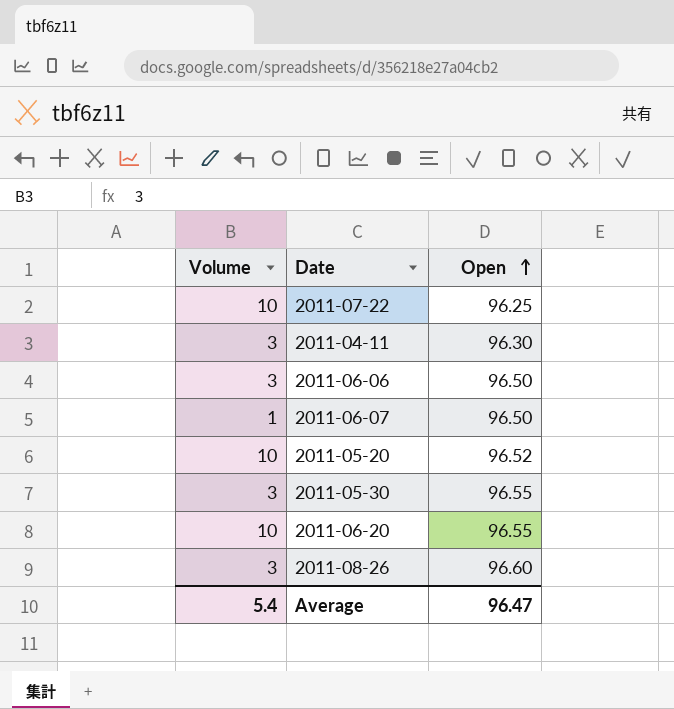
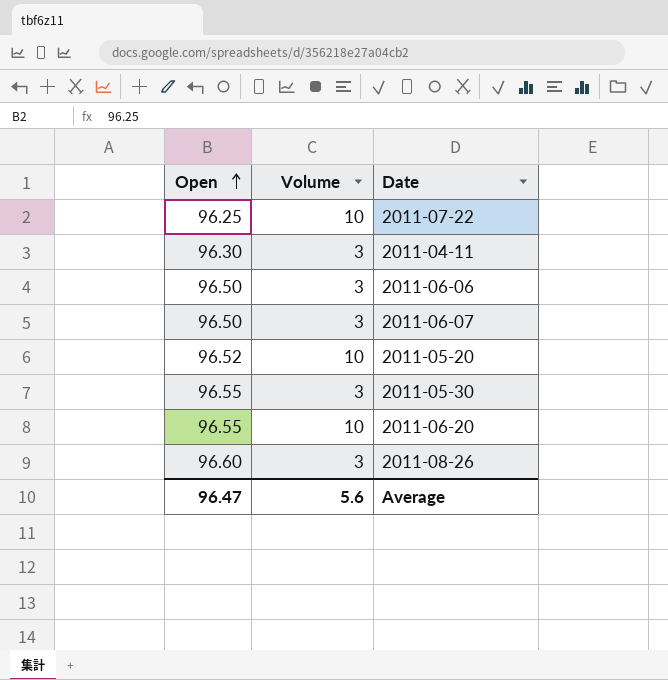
column Open | position: 3 -> 1
2011-06-07 | Volume: 1 -> 3
Average | Volume: 5.4 -> 5.6

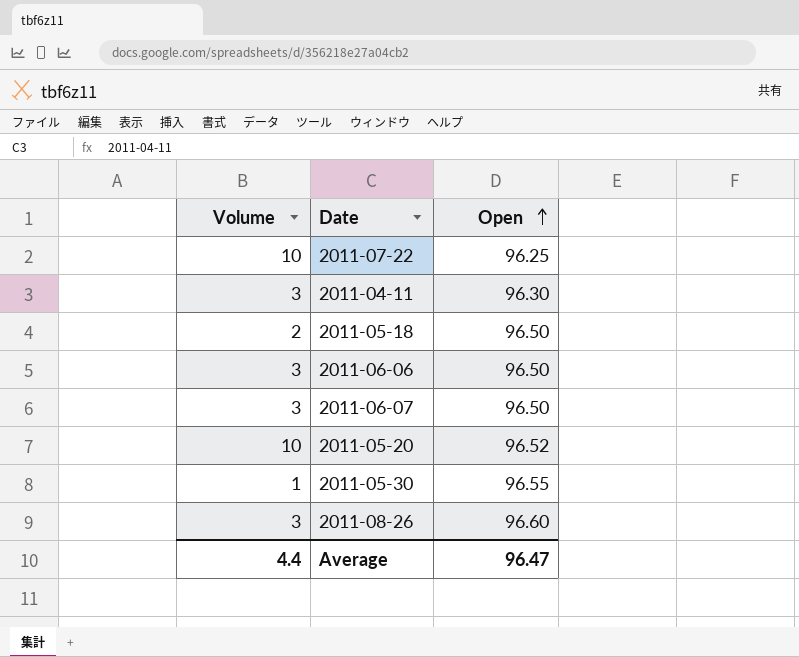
column Open | position: 1 -> 3
row 2011-06-20: 96.55 | 10 -> none
row 2011-05-18: none -> 2 | 96.50
2011-05-30 | Volume: 3 -> 1
Average | Volume: 5.6 -> 4.4

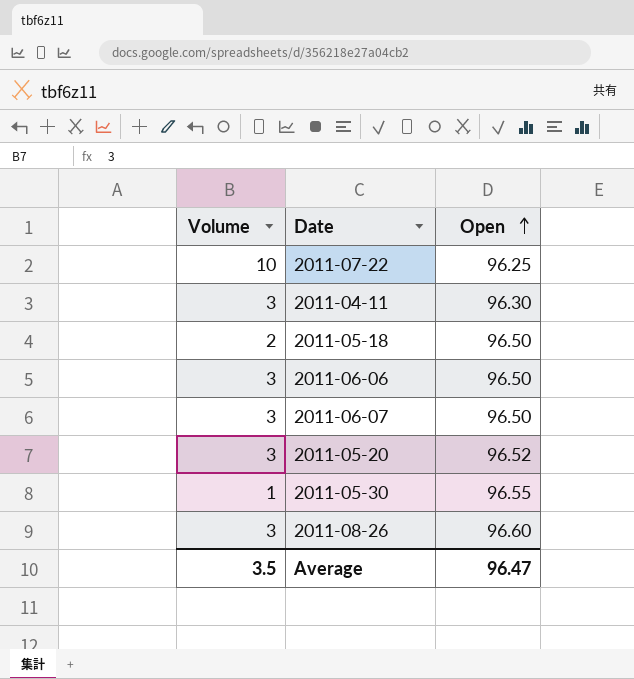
2011-05-20 | Volume: 10 -> 3
Average | Volume: 4.4 -> 3.5

